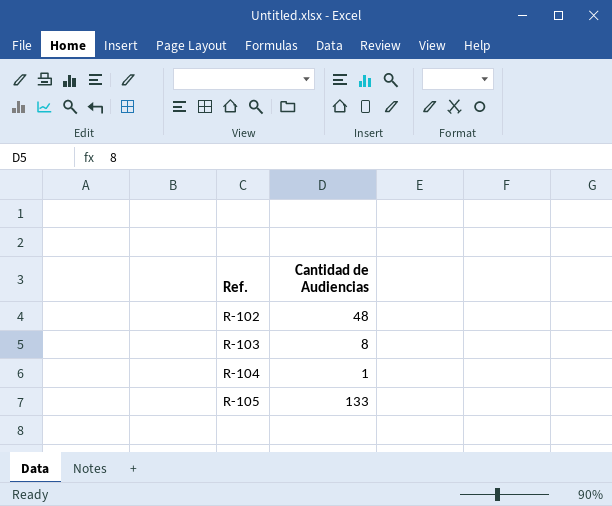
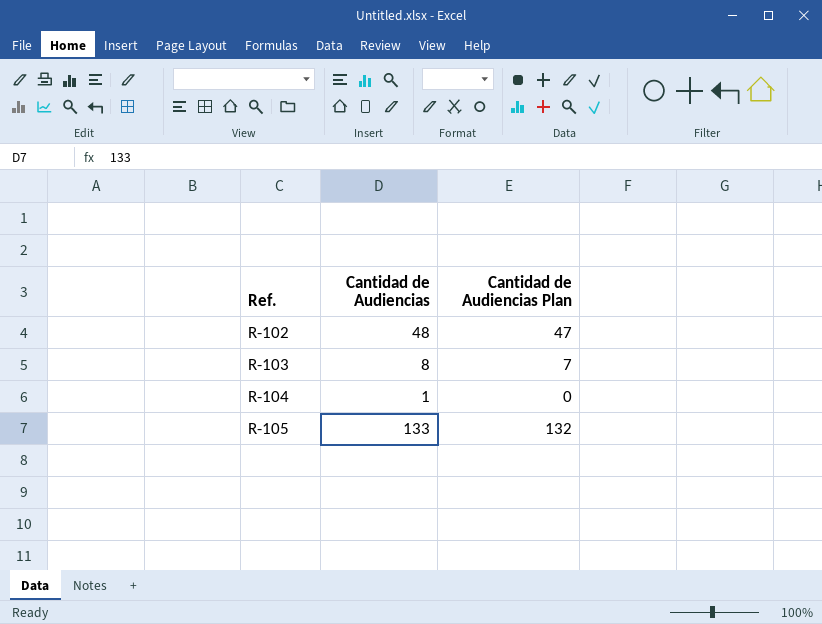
column Cantidad de Audiencias Plan | formula: none -> [Cantidad de Audiencias] - 1

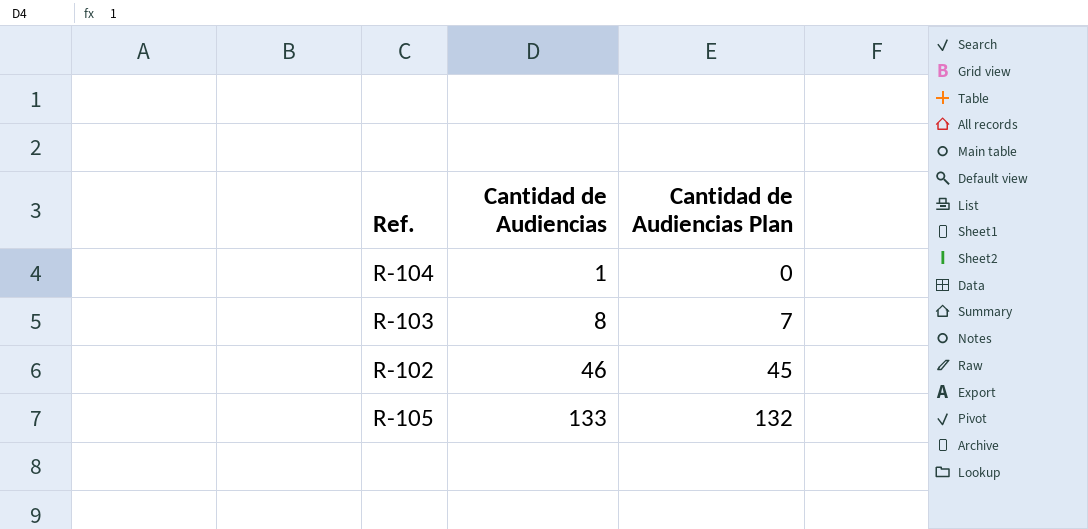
row order: Ref. ascending -> Cantidad de Audiencias ascending
R-102 | Cantidad de Audiencias: 48 -> 46
R-102 | Cantidad de Audiencias Plan: 47 -> 45

